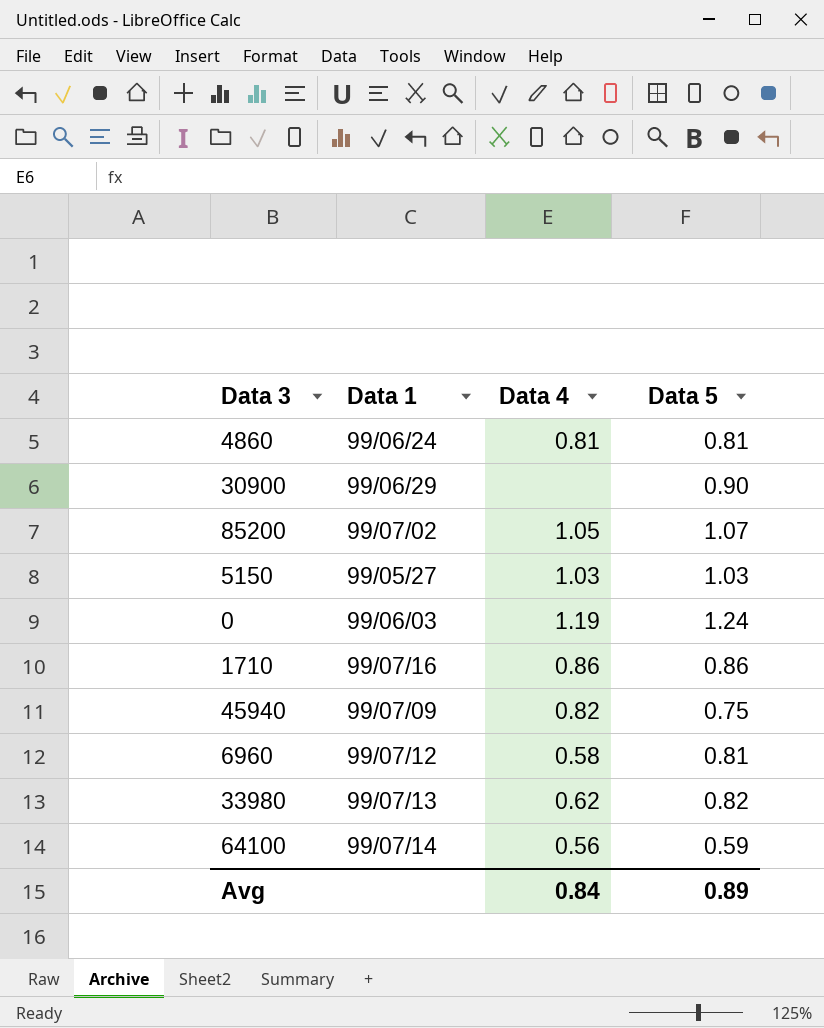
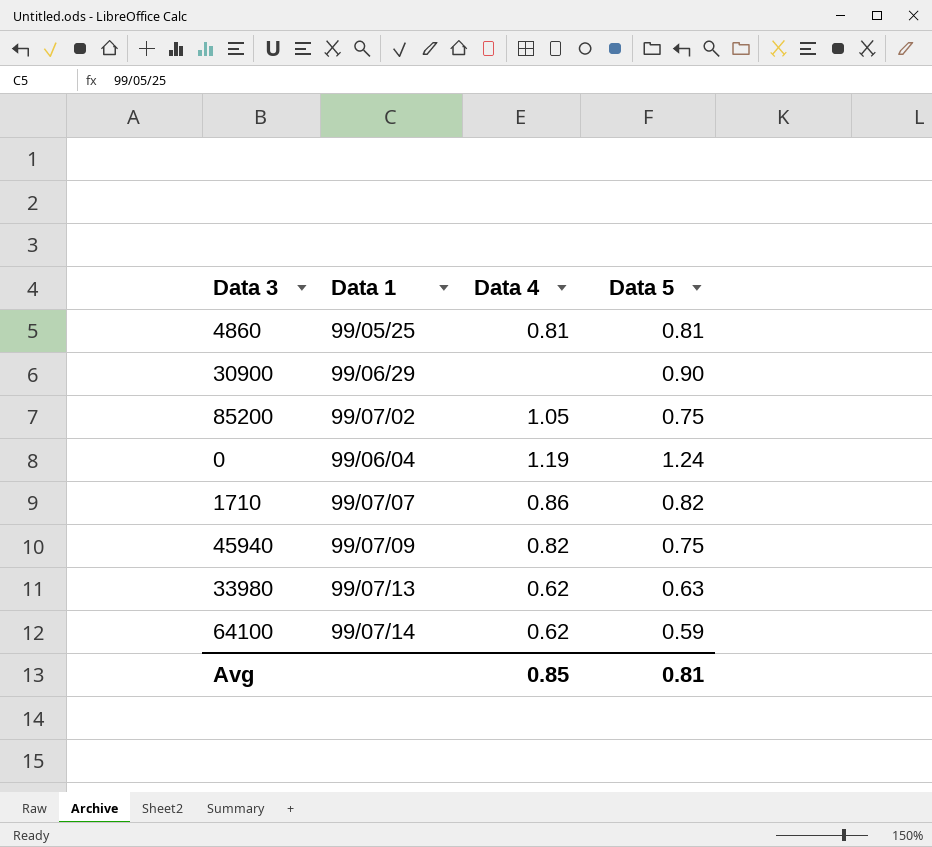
row 5150: 99/05/27 | 1.03 | 1.03 -> none
row 6960: 99/07/12 | 0.58 | 0.81 -> none
4860 | Data 1: 99/06/24 -> 99/05/25
85200 | Data 5: 1.07 -> 0.75
0 | Data 1: 99/06/03 -> 99/06/04
1710 | Data 1: 99/07/16 -> 99/07/07
1710 | Data 5: 0.86 -> 0.82
33980 | Data 5: 0.82 -> 0.63
64100 | Data 4: 0.56 -> 0.62
Avg | Data 4: 0.84 -> 0.85
Avg | Data 5: 0.89 -> 0.81

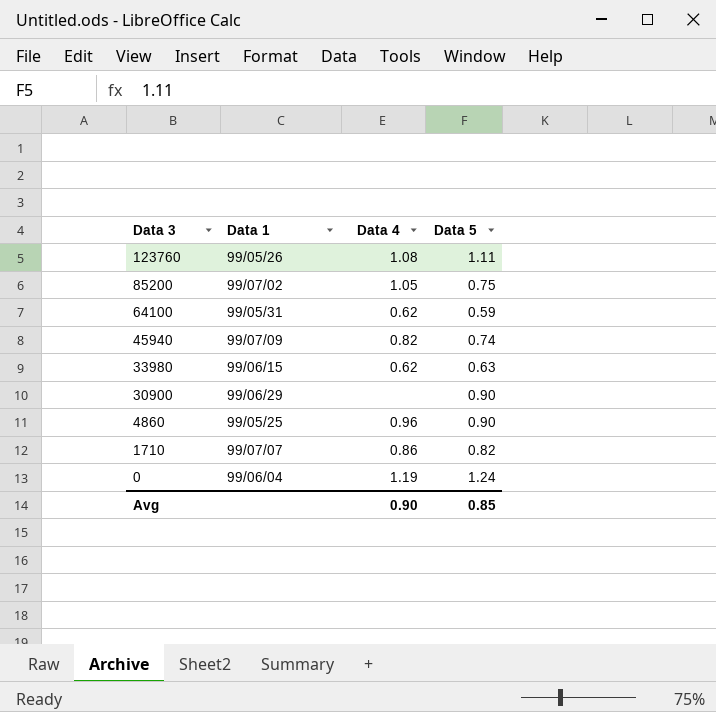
row order: none -> Data 3 descending
row 123760: none -> 99/05/26 | 1.08 | 1.11
64100 | Data 1: 99/07/14 -> 99/05/31
45940 | Data 5: 0.75 -> 0.74
33980 | Data 1: 99/07/13 -> 99/06/15
4860 | Data 4: 0.81 -> 0.96
4860 | Data 5: 0.81 -> 0.90
Avg | Data 4: 0.85 -> 0.90
Avg | Data 5: 0.81 -> 0.85

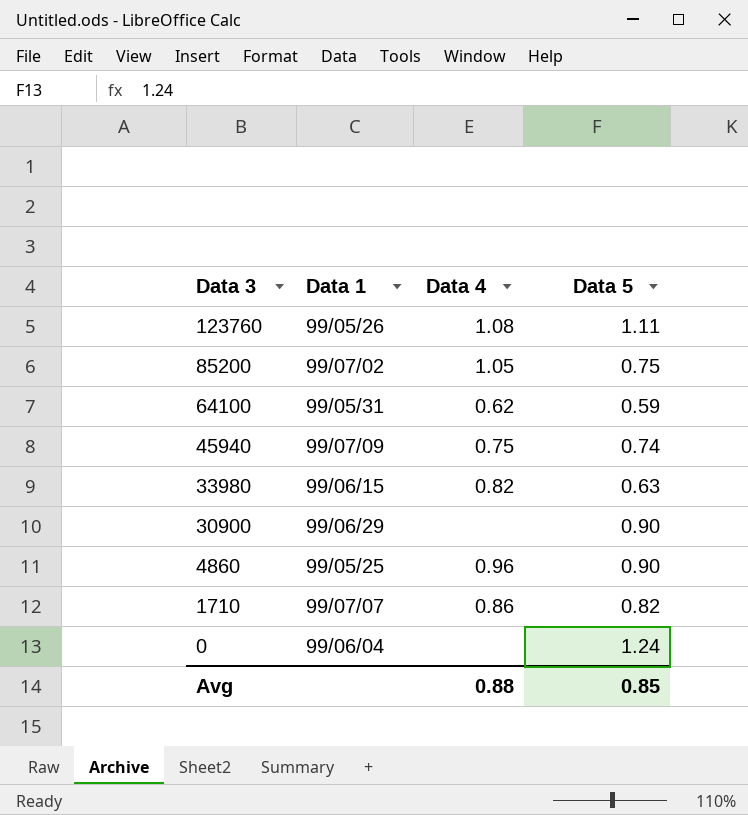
45940 | Data 4: 0.82 -> 0.75
33980 | Data 4: 0.62 -> 0.82
0 | Data 4: 1.19 -> none
Avg | Data 4: 0.90 -> 0.88

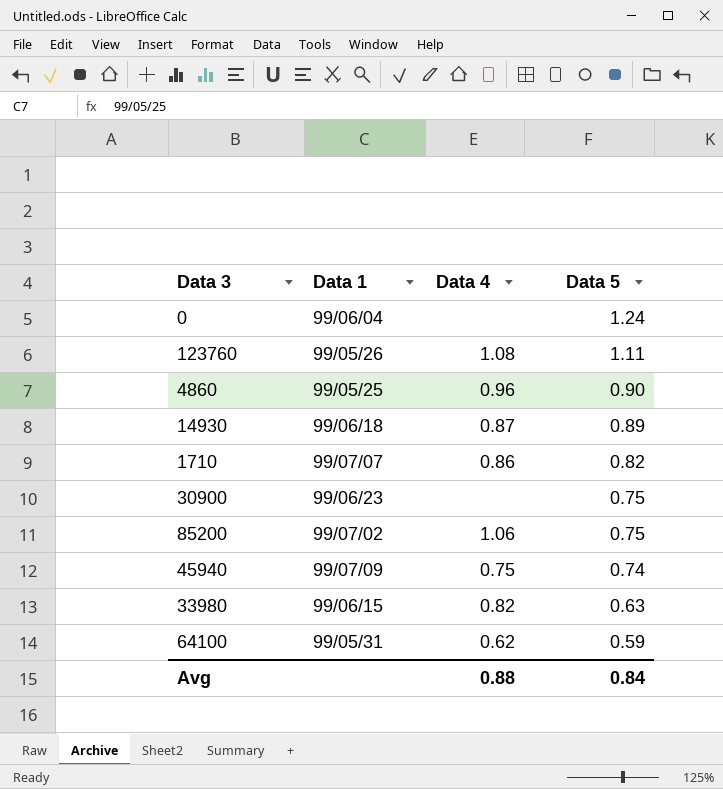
row order: Data 3 descending -> Data 5 descending
row 14930: none -> 99/06/18 | 0.87 | 0.89
30900 | Data 1: 99/06/29 -> 99/06/23
30900 | Data 5: 0.90 -> 0.75
85200 | Data 4: 1.05 -> 1.06
Avg | Data 5: 0.85 -> 0.84

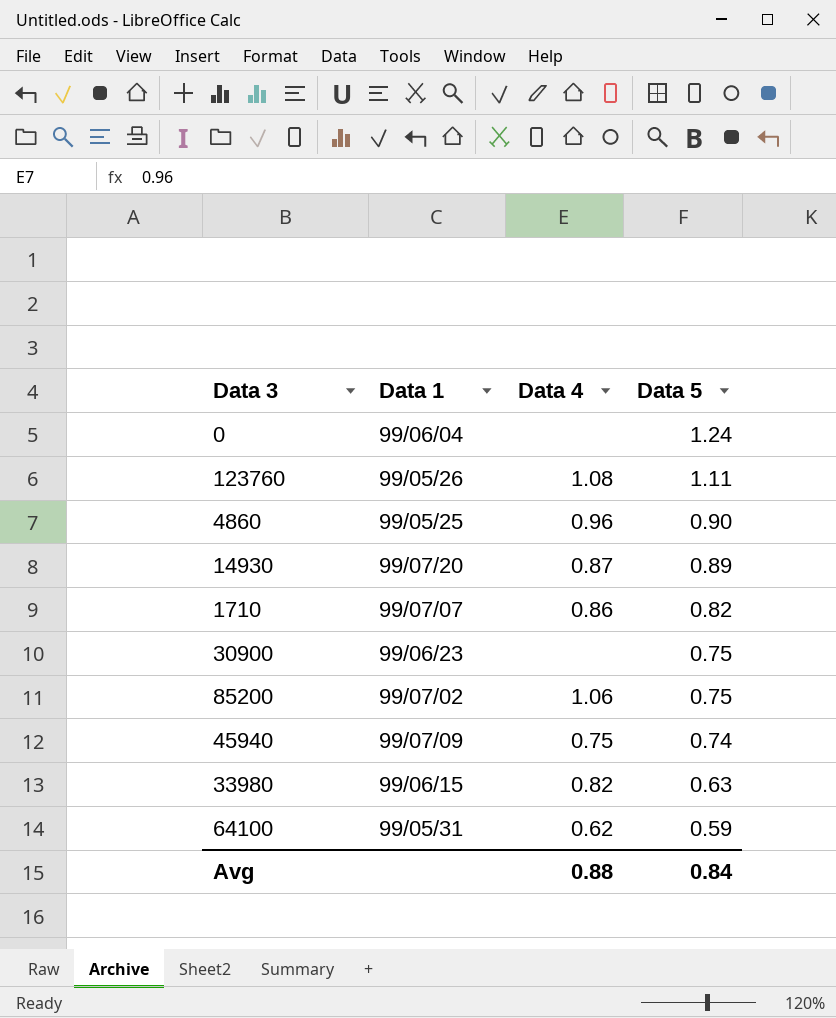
14930 | Data 1: 99/06/18 -> 99/07/20

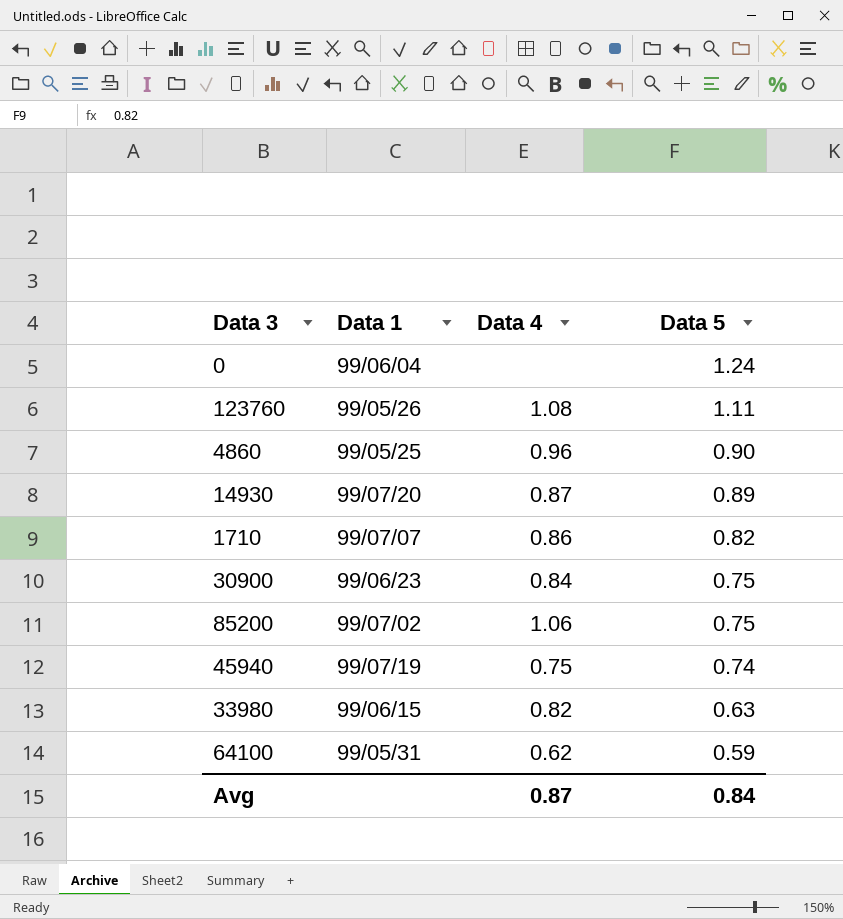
30900 | Data 4: none -> 0.84
45940 | Data 1: 99/07/09 -> 99/07/19
Avg | Data 4: 0.88 -> 0.87

